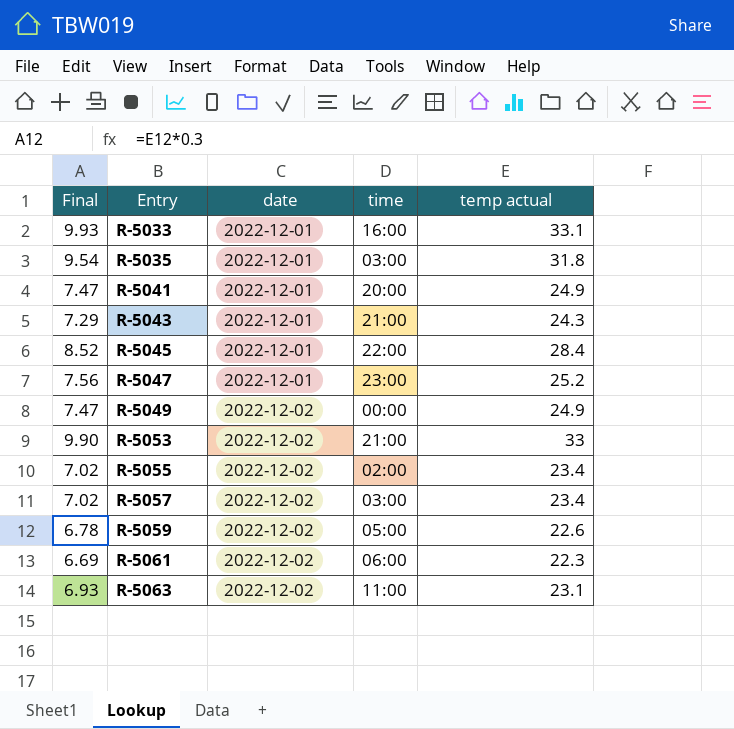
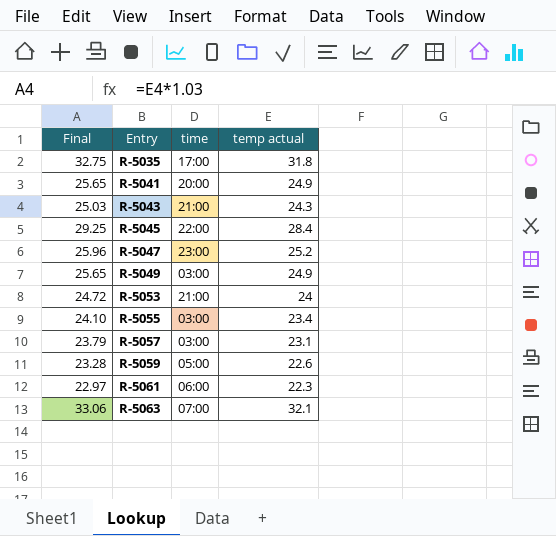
column date | position: 3 -> none
column Final | formula: [temp actual] * 0.3 -> [temp actual] * 1.03
row R-5033: 9.93 | 2022-12-01 | 16:00 | 33.1 -> none
R-5035 | time: 03:00 -> 17:00
R-5049 | time: 00:00 -> 03:00
R-5053 | temp actual: 33 -> 24
R-5055 | time: 02:00 -> 03:00
R-5057 | temp actual: 23.4 -> 23.1
R-5063 | time: 11:00 -> 07:00
R-5063 | temp actual: 23.1 -> 32.1

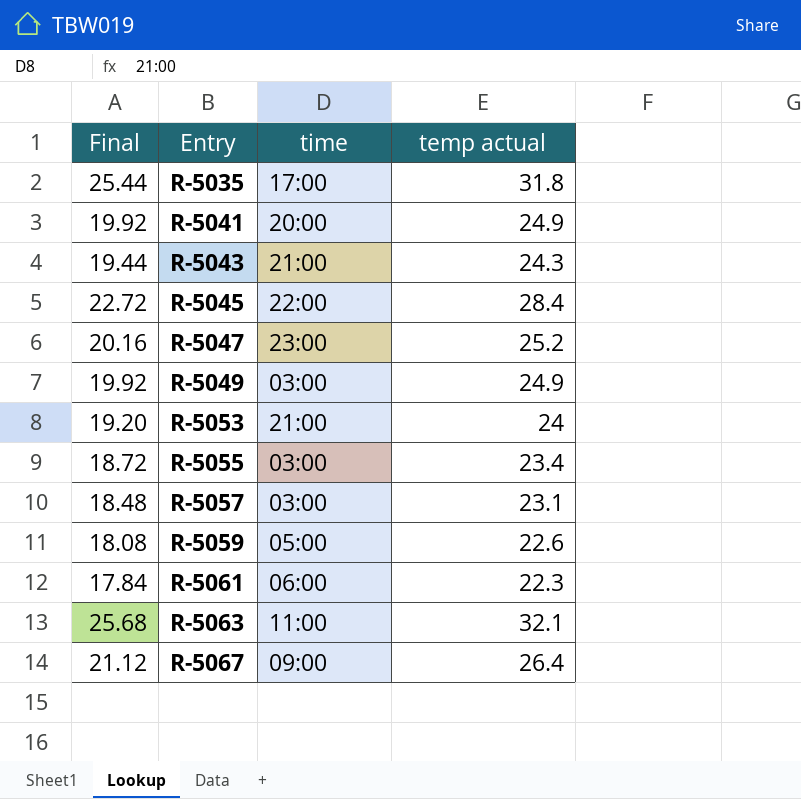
column Final | formula: [temp actual] * 1.03 -> [temp actual] * 0.8
R-5063 | time: 07:00 -> 11:00
row R-5067: none -> 21.12 | 09:00 | 26.4

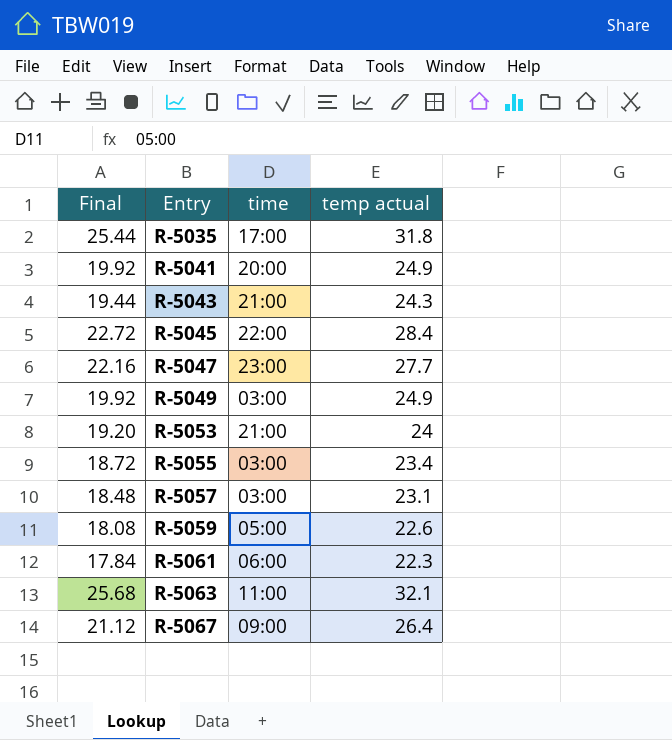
R-5047 | Final: 20.16 -> 22.16
R-5047 | temp actual: 25.2 -> 27.7

